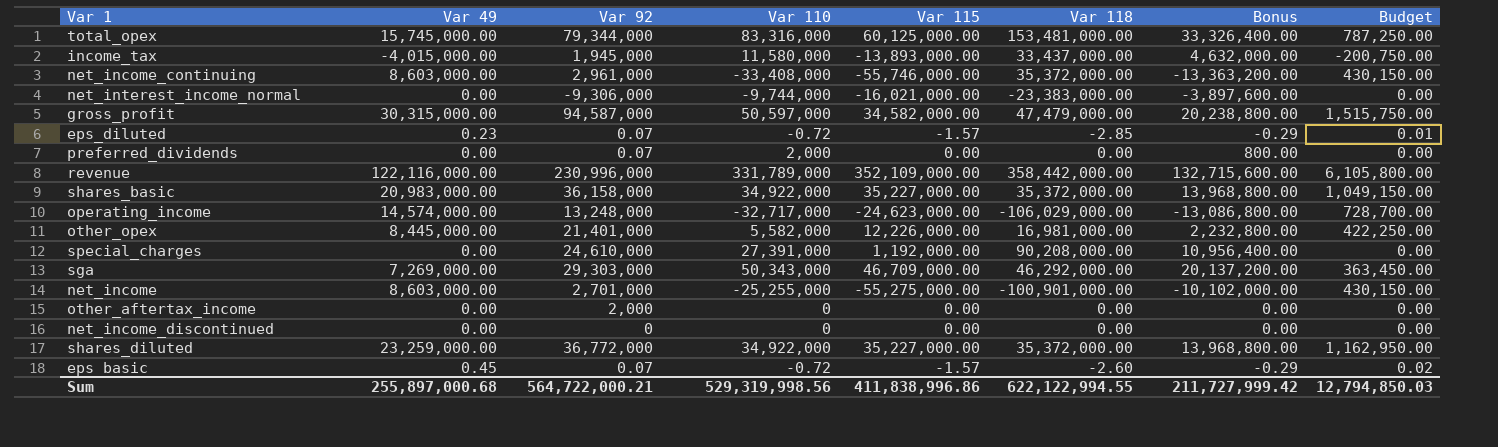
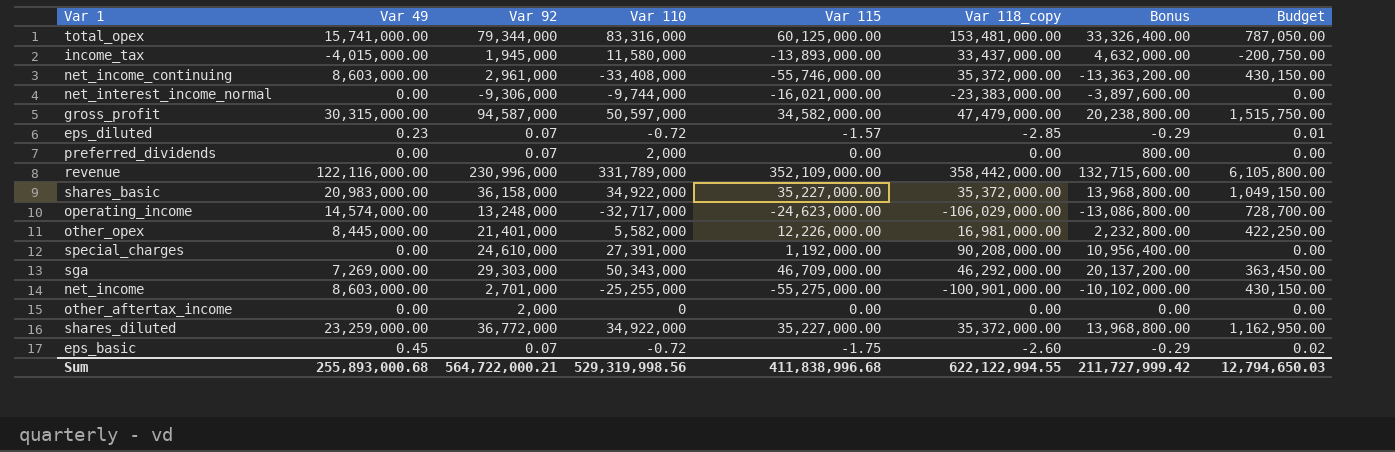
column name: Var 118 -> Var 118_copy
row net_income_discontinued: 0.00 | 0 | 0 | 0.00 | 0.00 | 0.00 | 0.00 -> none
total_opex | Var 49: 15,745,000.00 -> 15,741,000.00
total_opex | Budget: 787,250.00 -> 787,050.00
eps_basic | Var 115: -1.57 -> -1.75
Sum | Var 49: 255,897,000.68 -> 255,893,000.68
Sum | Var 115: 411,838,996.86 -> 411,838,996.68
Sum | Budget: 12,794,850.03 -> 12,794,650.03

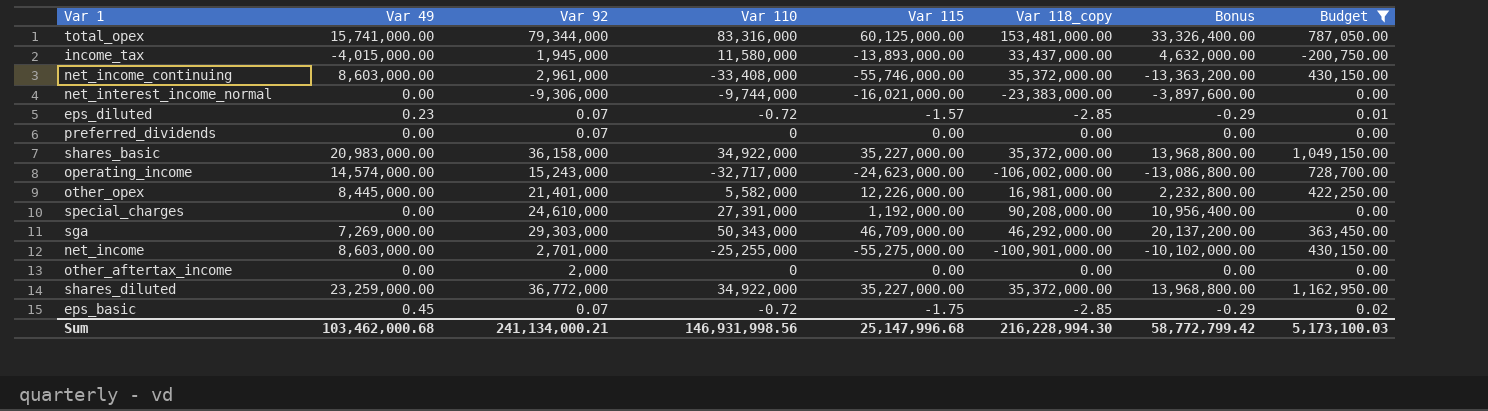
filter: none -> Budget <= 1,162,950.00
preferred_dividends | Var 110: 2,000 -> 0
preferred_dividends | Bonus: 800.00 -> 0.00
operating_income | Var 92: 13,248,000 -> 15,243,000
operating_income | Var 118_copy: -106,029,000.00 -> -106,002,000.00
eps_basic | Var 118_copy: -2.60 -> -2.85
Sum | Var 49: 255,893,000.68 -> 103,462,000.68
Sum | Var 92: 564,722,000.21 -> 241,134,000.21
Sum | Var 110: 529,319,998.56 -> 146,931,998.56
Sum | Var 115: 411,838,996.68 -> 25,147,996.68
Sum | Var 118_copy: 622,122,994.55 -> 216,228,994.30
Sum | Bonus: 211,727,999.42 -> 58,772,799.42
Sum | Budget: 12,794,650.03 -> 5,173,100.03

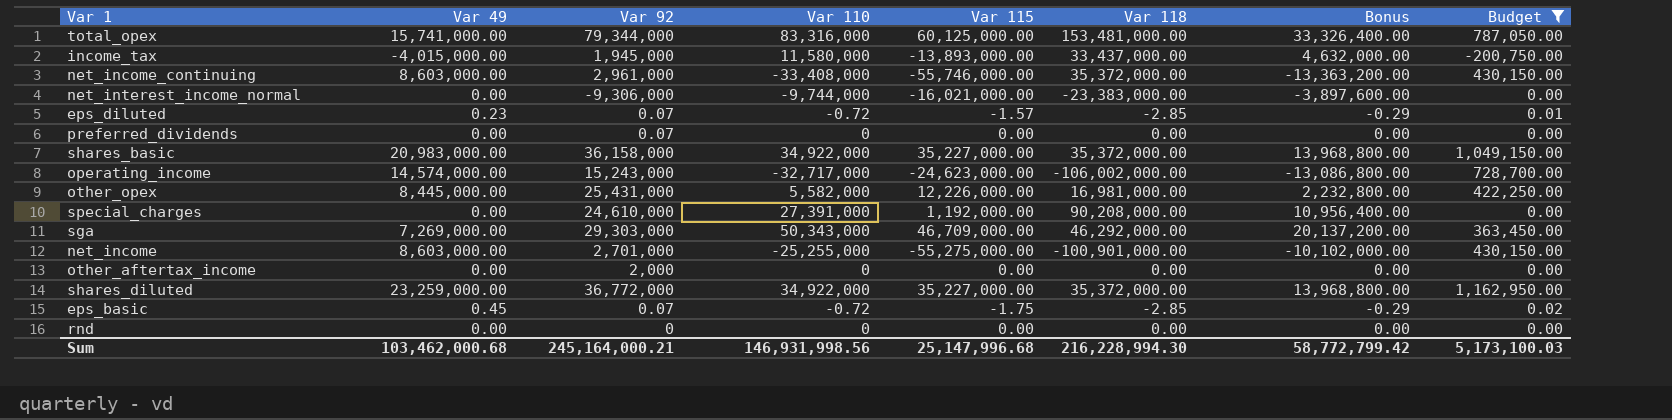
column name: Var 118_copy -> Var 118
other_opex | Var 92: 21,401,000 -> 25,431,000
row rnd: none -> 0.00 | 0 | 0 | 0.00 | 0.00 | 0.00 | 0.00
Sum | Var 92: 241,134,000.21 -> 245,164,000.21

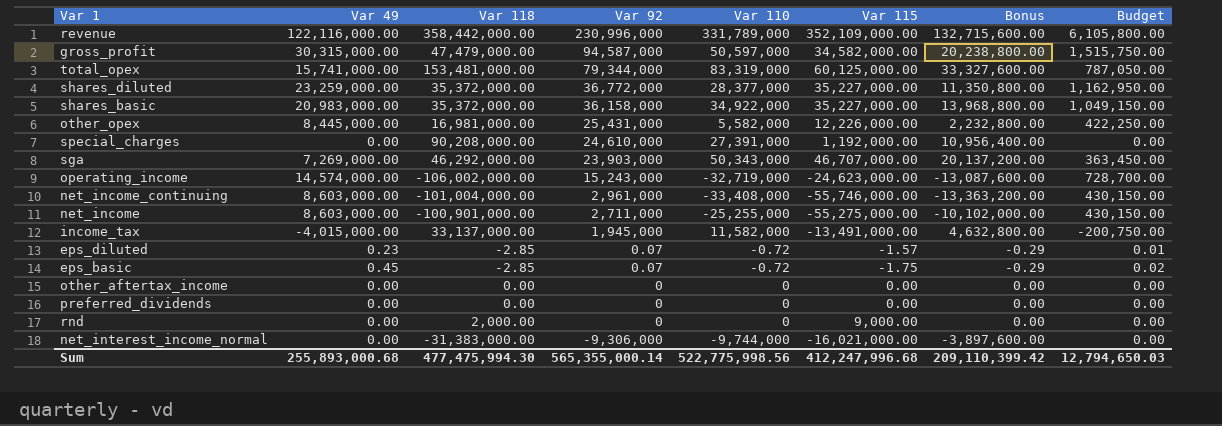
filter: Budget <= 1,162,950.00 -> none
row order: none -> Var 92 descending
column Var 118 | position: 6 -> 3
total_opex | Var 110: 83,316,000 -> 83,319,000
total_opex | Bonus: 33,326,400.00 -> 33,327,600.00
shares_diluted | Var 110: 34,922,000 -> 28,377,000
shares_diluted | Bonus: 13,968,800.00 -> 11,350,800.00
sga | Var 92: 29,303,000 -> 23,903,000
sga | Var 115: 46,709,000.00 -> 46,707,000.00
operating_income | Var 110: -32,717,000 -> -32,719,000
operating_income | Bonus: -13,086,800.00 -> -13,087,600.00
net_income_continuing | Var 118: 35,372,000.00 -> -101,004,000.00
net_income | Var 92: 2,701,000 -> 2,711,000
income_tax | Var 118: 33,437,000.00 -> 33,137,000.00
income_tax | Var 110: 11,580,000 -> 11,582,000
income_tax | Var 115: -13,893,000.00 -> -13,491,000.00
income_tax | Bonus: 4,632,000.00 -> 4,632,800.00
other_aftertax_income | Var 92: 2,000 -> 0
preferred_dividends | Var 92: 0.07 -> 0
rnd | Var 118: 0.00 -> 2,000.00
rnd | Var 115: 0.00 -> 9,000.00
net_interest_income_normal | Var 118: -23,383,000.00 -> -31,383,000.00
Sum | Var 49: 103,462,000.68 -> 255,893,000.68
Sum | Var 118: 216,228,994.30 -> 477,475,994.30
Sum | Var 92: 245,164,000.21 -> 565,355,000.14
Sum | Var 110: 146,931,998.56 -> 522,775,998.56
Sum | Var 115: 25,147,996.68 -> 412,247,996.68
Sum | Bonus: 58,772,799.42 -> 209,110,399.42
Sum | Budget: 5,173,100.03 -> 12,794,650.03

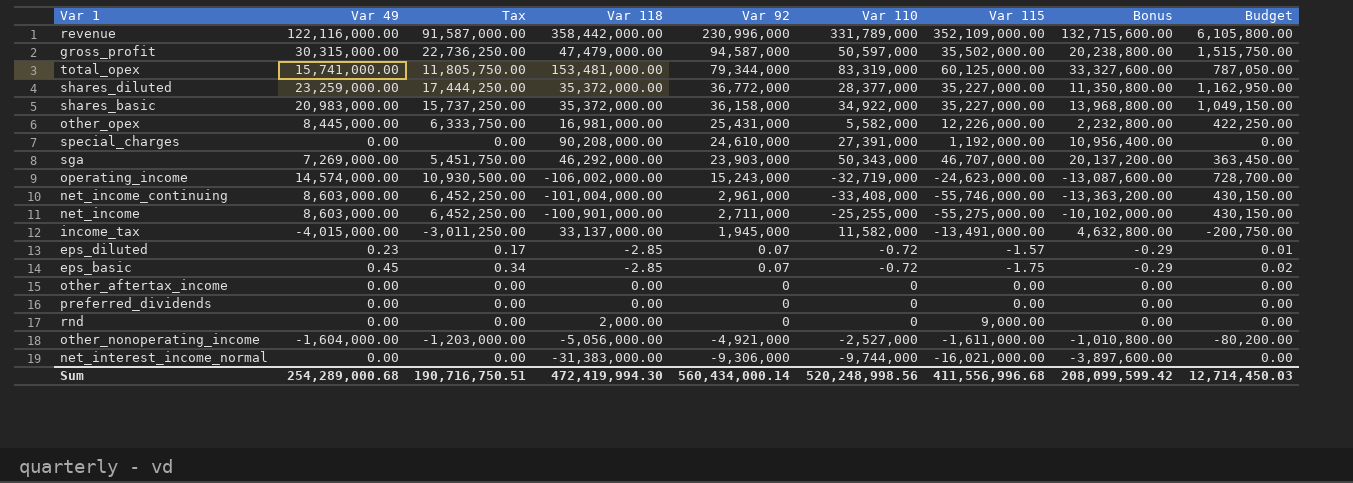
column Tax | formula: none -> [Var 49] * 0.75
gross_profit | Var 115: 34,582,000.00 -> 35,502,000.00
row other_nonoperating_income: none -> -1,604,000.00 | -1,203,000.00 | -5,056,000.00 | -4,921,000 | -2,527,000 | -1,611,000.00 | -1,010,800.00 | -80,200.00
Sum | Var 49: 255,893,000.68 -> 254,289,000.68
Sum | Var 118: 477,475,994.30 -> 472,419,994.30
Sum | Var 92: 565,355,000.14 -> 560,434,000.14
Sum | Var 110: 522,775,998.56 -> 520,248,998.56
Sum | Var 115: 412,247,996.68 -> 411,556,996.68
Sum | Bonus: 209,110,399.42 -> 208,099,599.42
Sum | Budget: 12,794,650.03 -> 12,714,450.03

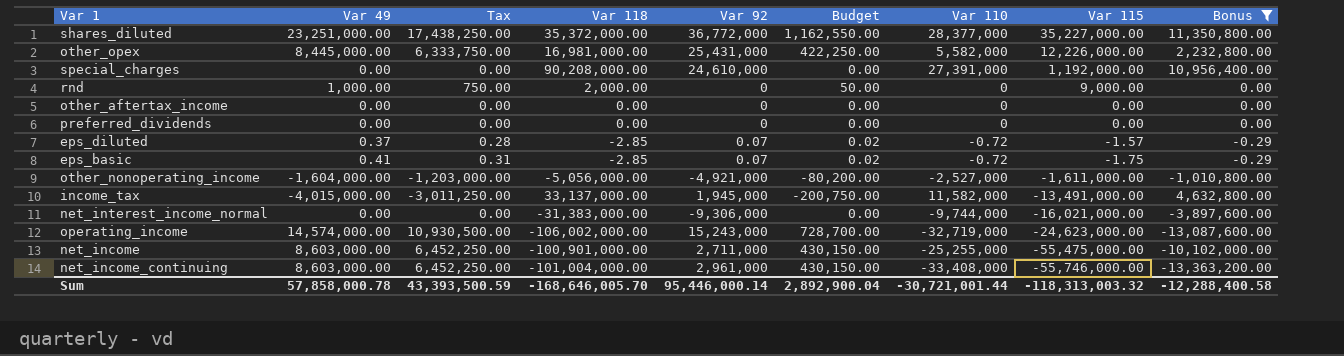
filter: none -> Bonus <= 11,350,800.00
row order: Var 92 descending -> Var 115 descending
column Budget | position: 9 -> 6
shares_diluted | Var 49: 23,259,000.00 -> 23,251,000.00
shares_diluted | Tax: 17,444,250.00 -> 17,438,250.00
shares_diluted | Budget: 1,162,950.00 -> 1,162,550.00
rnd | Var 49: 0.00 -> 1,000.00
rnd | Tax: 0.00 -> 750.00
rnd | Budget: 0.00 -> 50.00
eps_diluted | Var 49: 0.23 -> 0.37
eps_diluted | Tax: 0.17 -> 0.28
eps_diluted | Budget: 0.01 -> 0.02
eps_basic | Var 49: 0.45 -> 0.41
eps_basic | Tax: 0.34 -> 0.31
net_income | Var 115: -55,275,000.00 -> -55,475,000.00
Sum | Var 49: 254,289,000.68 -> 57,858,000.78
Sum | Tax: 190,716,750.51 -> 43,393,500.59
Sum | Var 118: 472,419,994.30 -> -168,646,005.70
Sum | Var 92: 560,434,000.14 -> 95,446,000.14
Sum | Budget: 12,714,450.03 -> 2,892,900.04
Sum | Var 110: 520,248,998.56 -> -30,721,001.44
Sum | Var 115: 411,556,996.68 -> -118,313,003.32
Sum | Bonus: 208,099,599.42 -> -12,288,400.58

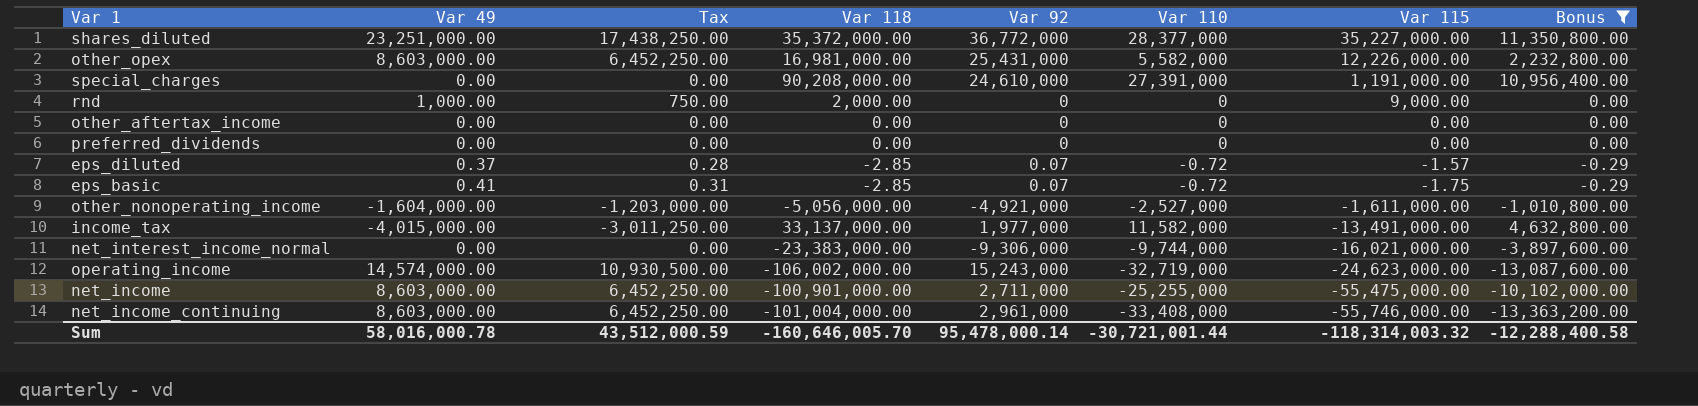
column Budget | formula: [Var 49] * 0.05 -> none
other_opex | Var 49: 8,445,000.00 -> 8,603,000.00
other_opex | Tax: 6,333,750.00 -> 6,452,250.00
special_charges | Var 115: 1,192,000.00 -> 1,191,000.00
income_tax | Var 92: 1,945,000 -> 1,977,000
net_interest_income_normal | Var 118: -31,383,000.00 -> -23,383,000.00
Sum | Var 49: 57,858,000.78 -> 58,016,000.78
Sum | Tax: 43,393,500.59 -> 43,512,000.59
Sum | Var 118: -168,646,005.70 -> -160,646,005.70
Sum | Var 92: 95,446,000.14 -> 95,478,000.14
Sum | Var 115: -118,313,003.32 -> -118,314,003.32

